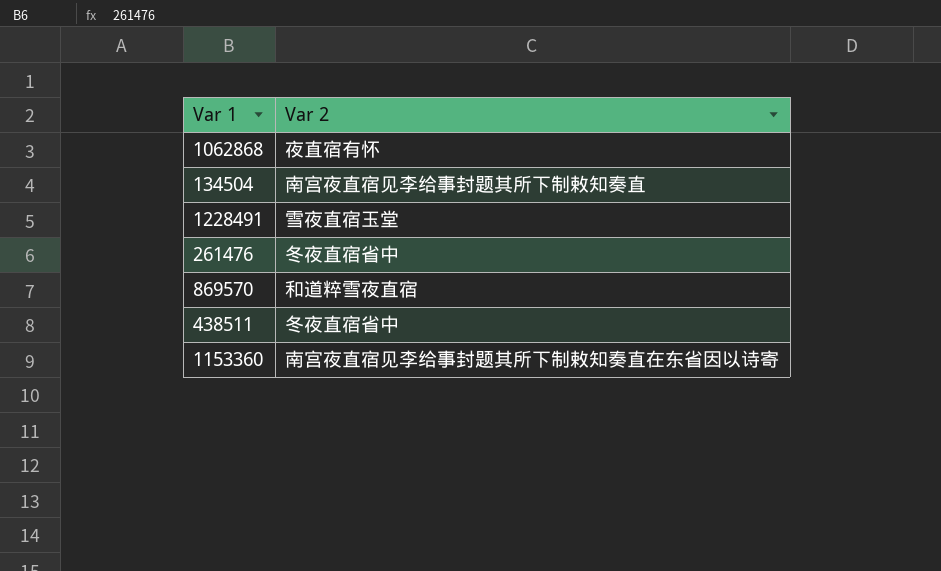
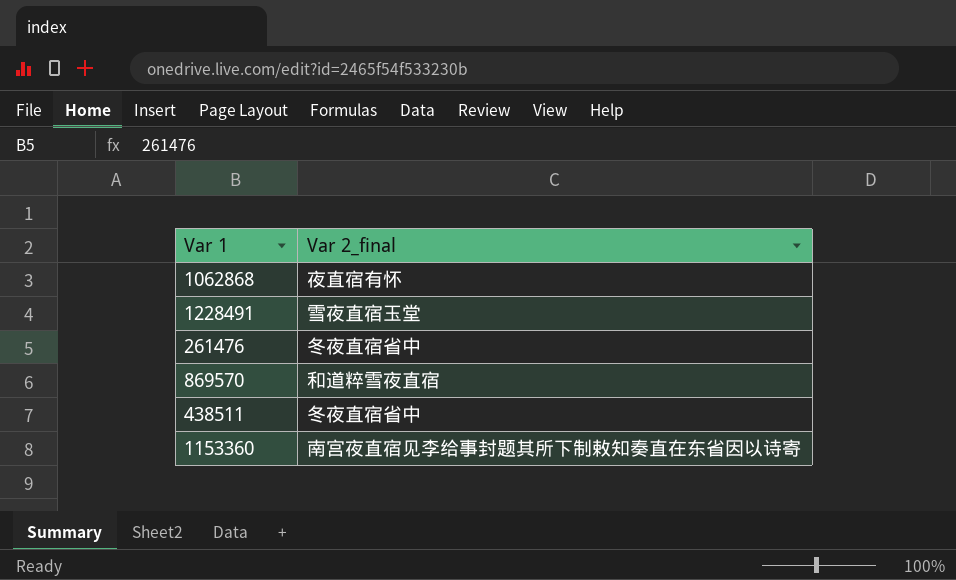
column name: Var 2 -> Var 2_final
row 134504: 南宫夜直宿见李给事封题其所下制敕知奏直 -> none

